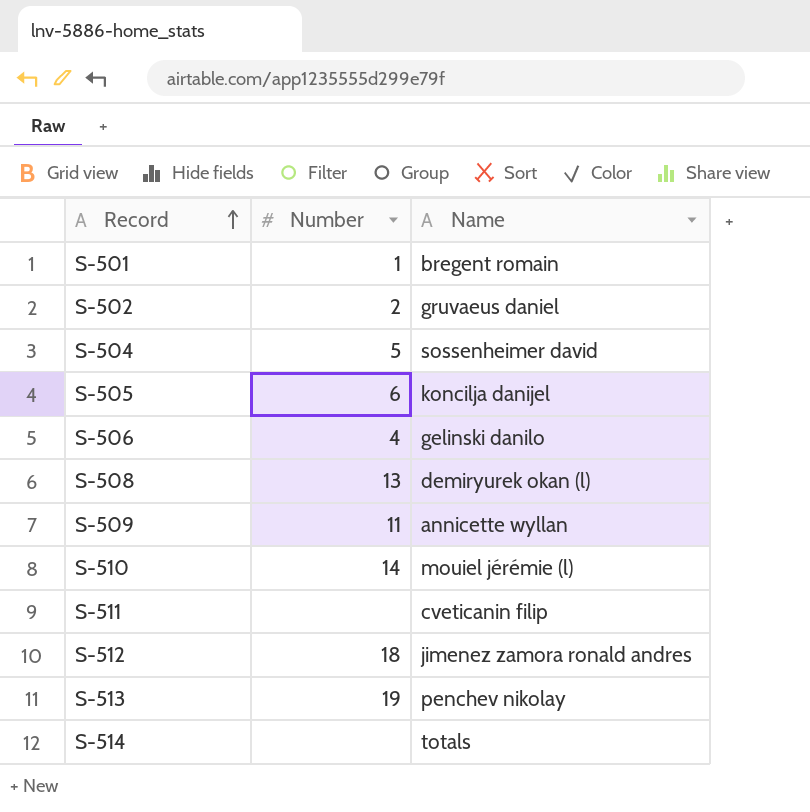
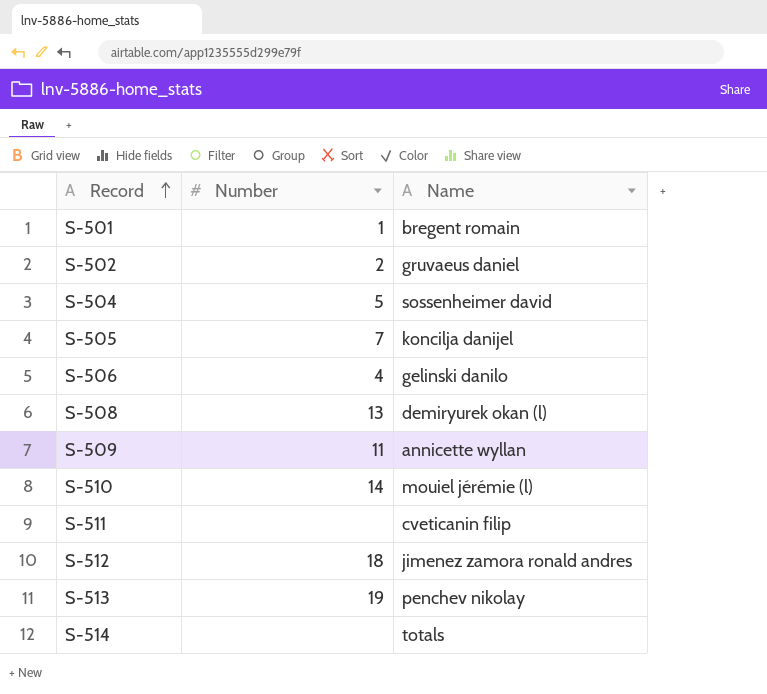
S-505 | Number: 6 -> 7

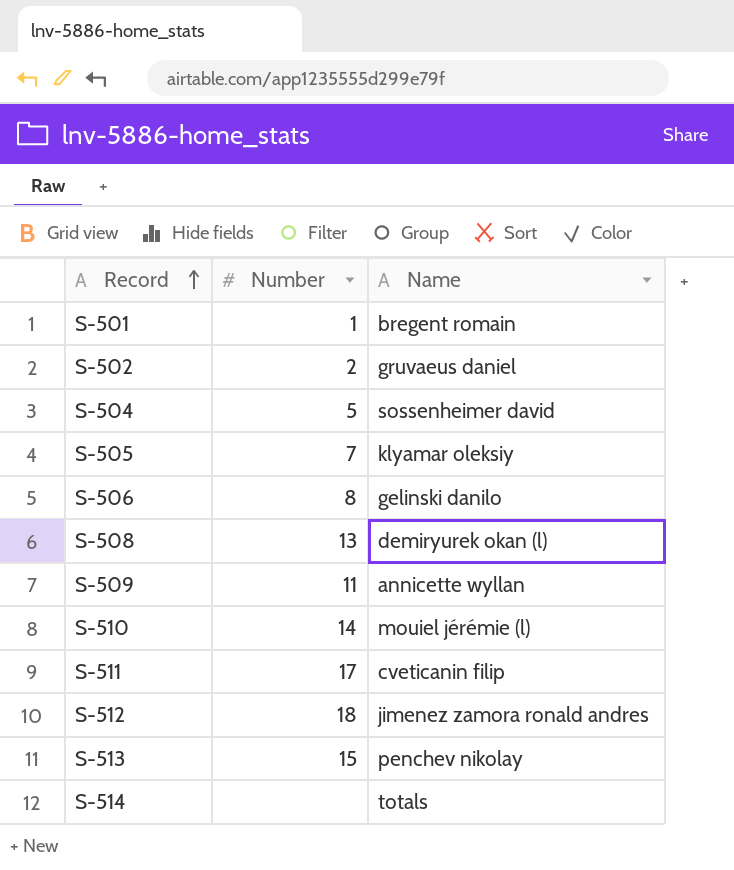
S-505 | Name: koncilja danijel -> klyamar oleksiy
S-506 | Number: 4 -> 8
S-511 | Number: none -> 17
S-513 | Number: 19 -> 15

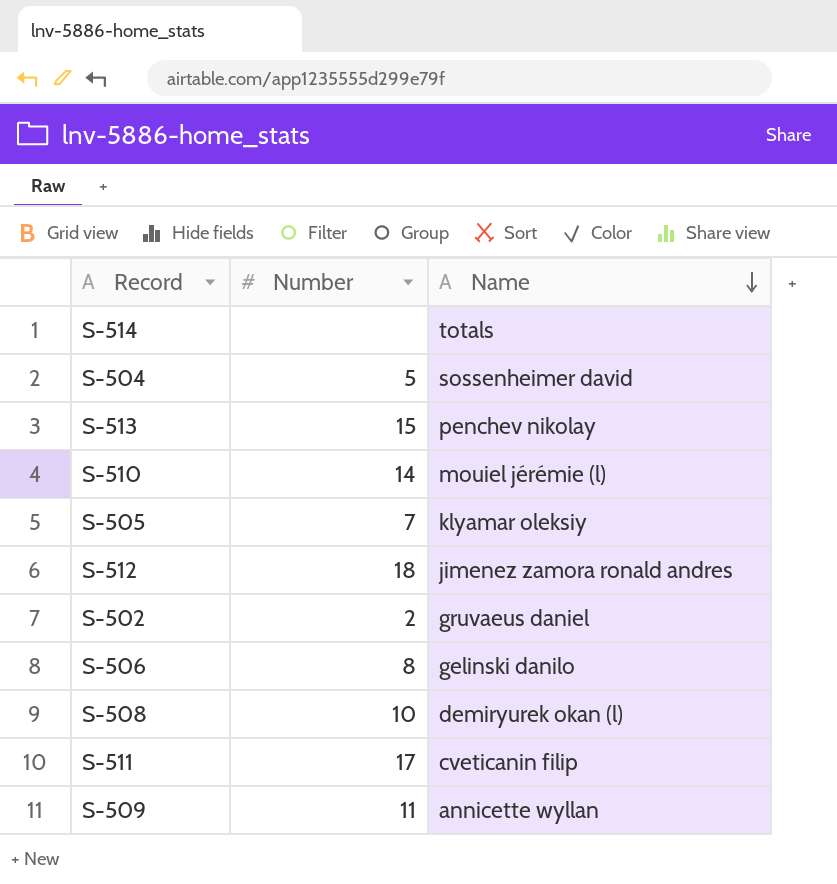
row order: Record ascending -> Name descending
row S-501: 1 | bregent romain -> none
S-508 | Number: 13 -> 10

